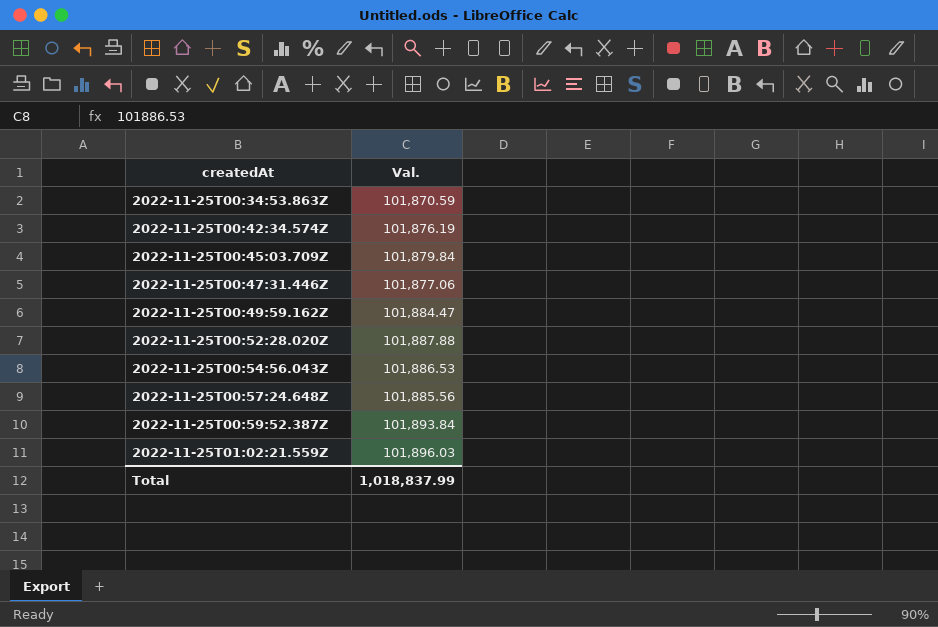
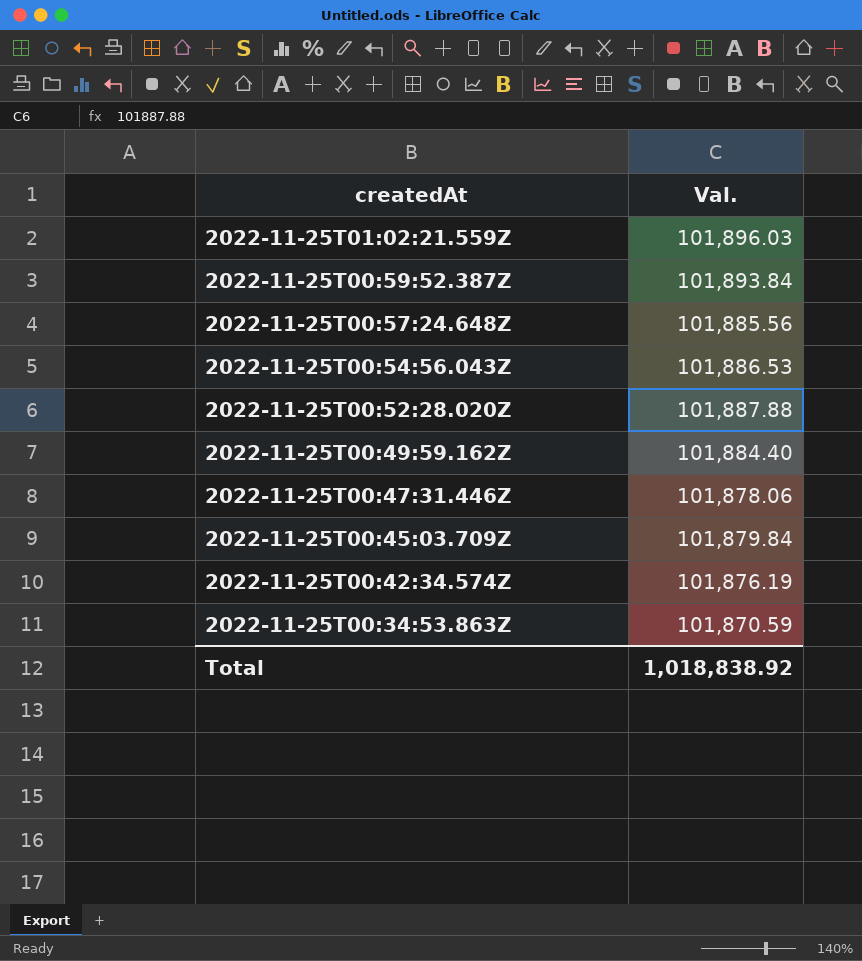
row order: createdAt ascending -> createdAt descending
2022-11-25T00:49:59.162Z | Val.: 101,884.47 -> 101,884.40
2022-11-25T00:47:31.446Z | Val.: 101,877.06 -> 101,878.06
Total | Val.: 1,018,837.99 -> 1,018,838.92

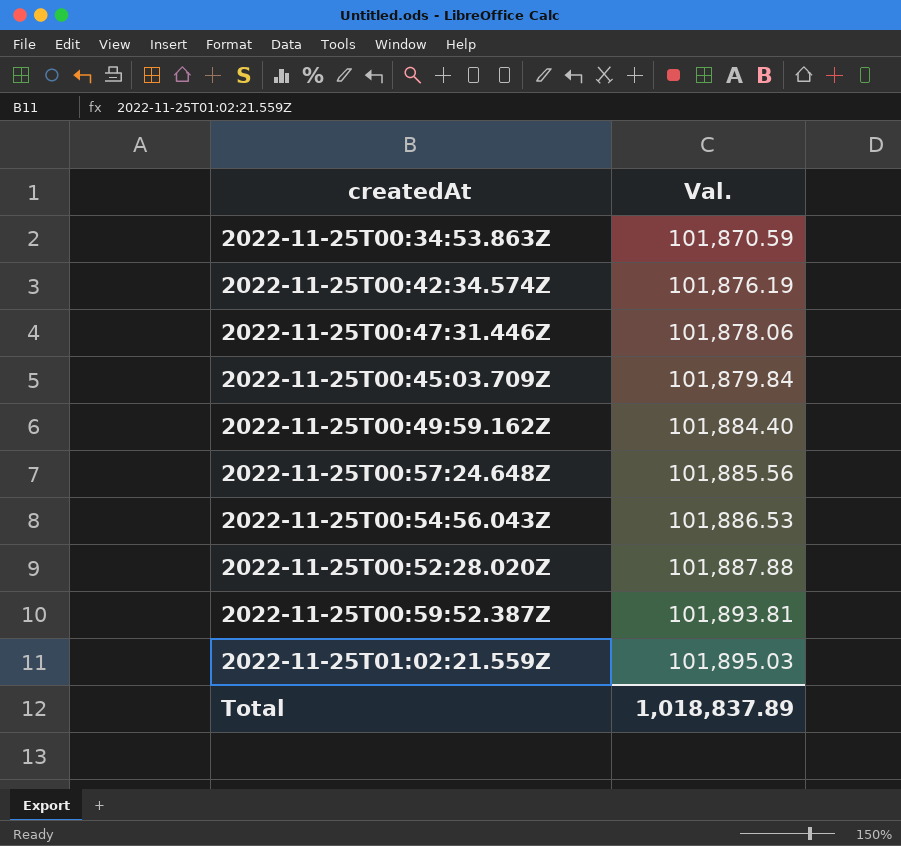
row order: createdAt descending -> Val. ascending
2022-11-25T00:59:52.387Z | Val.: 101,893.84 -> 101,893.81
2022-11-25T01:02:21.559Z | Val.: 101,896.03 -> 101,895.03
Total | Val.: 1,018,838.92 -> 1,018,837.89

